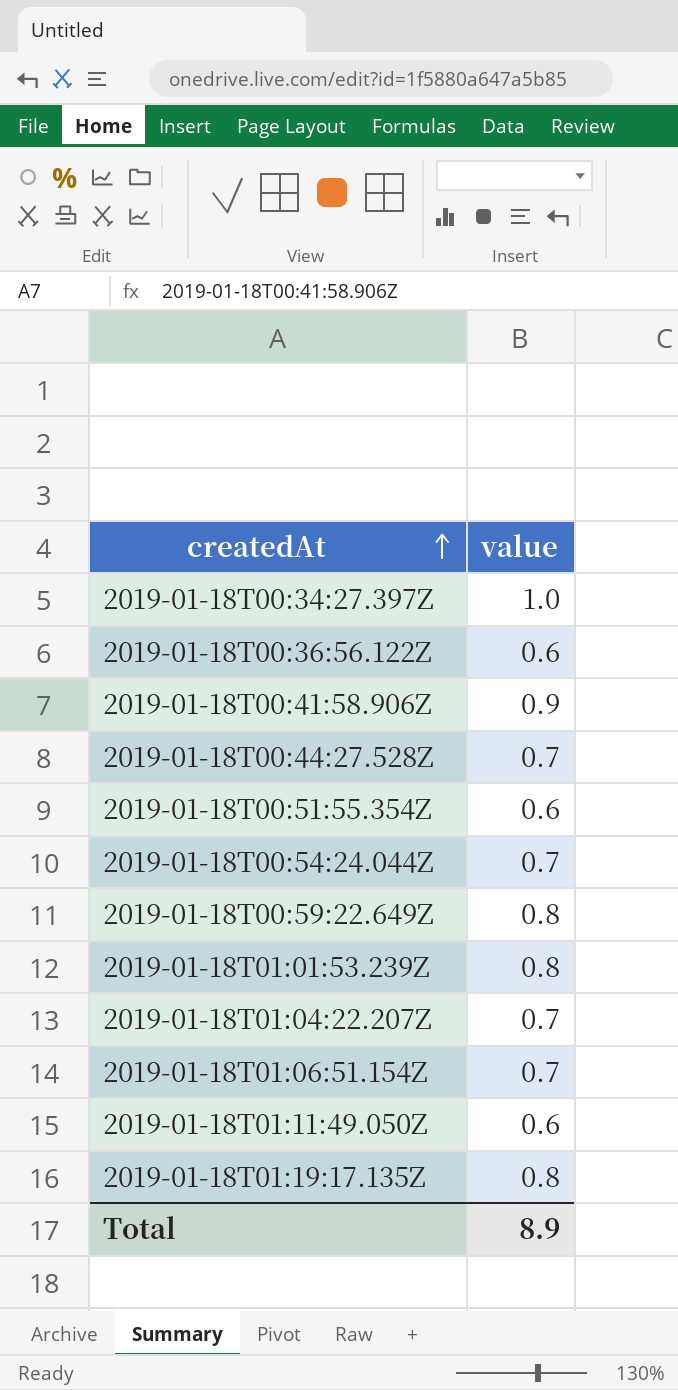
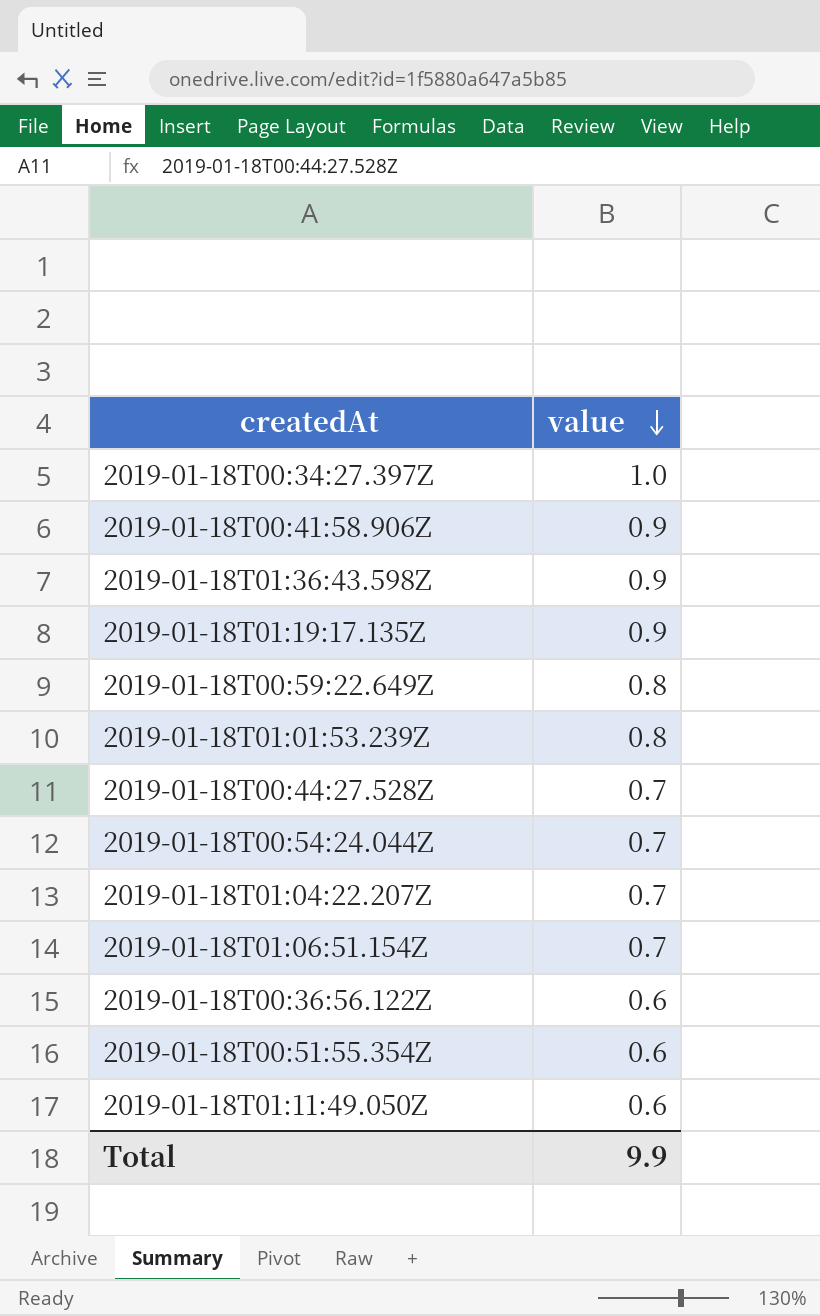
row order: createdAt ascending -> value descending
row 2019-01-18T01:36:43.598Z: none -> 0.9
2019-01-18T01:19:17.135Z | value: 0.8 -> 0.9
Total | value: 8.9 -> 9.9

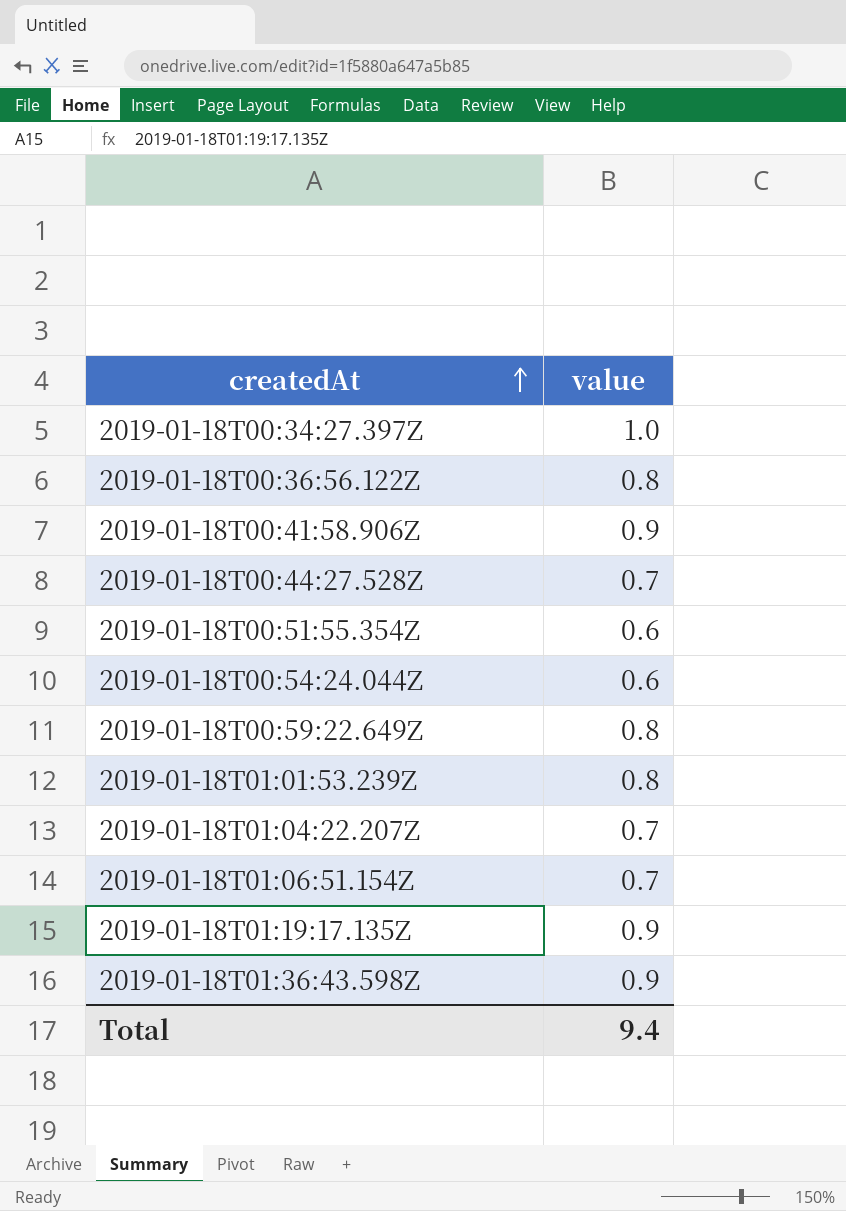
row order: value descending -> createdAt ascending
row 2019-01-18T01:11:49.050Z: 0.6 -> none
2019-01-18T00:36:56.122Z | value: 0.6 -> 0.8
2019-01-18T00:54:24.044Z | value: 0.7 -> 0.6
Total | value: 9.9 -> 9.4

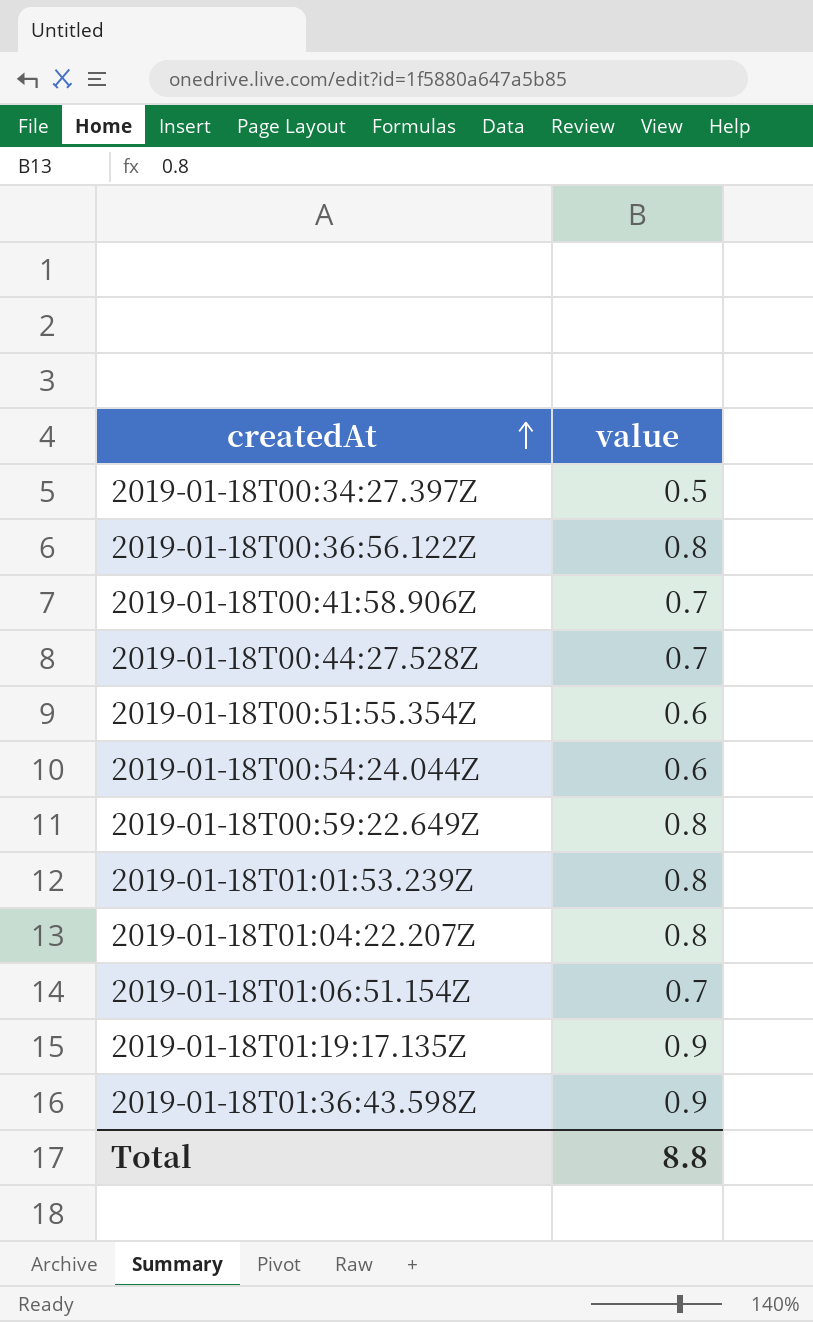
2019-01-18T00:34:27.397Z | value: 1.0 -> 0.5
2019-01-18T00:41:58.906Z | value: 0.9 -> 0.7
2019-01-18T01:04:22.207Z | value: 0.7 -> 0.8
Total | value: 9.4 -> 8.8

